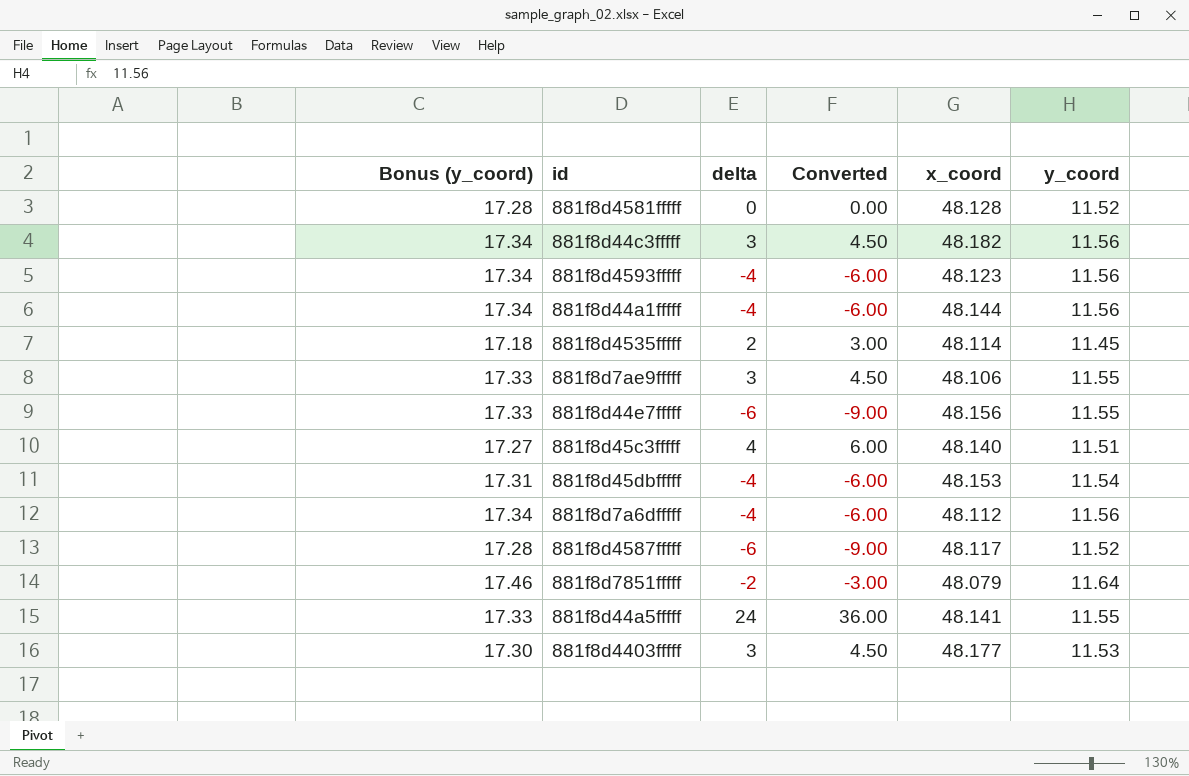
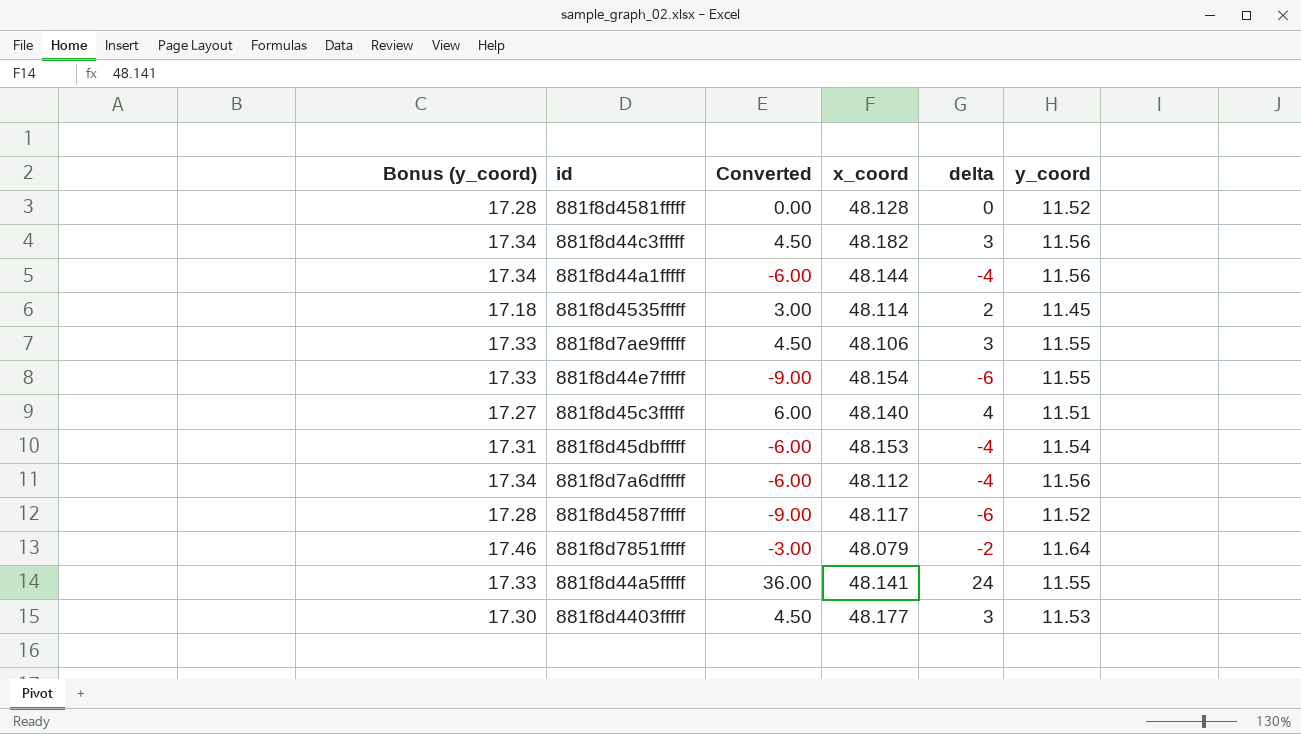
column delta | position: 3 -> 5
row 881f8d4593fffff: 17.34 | -4 | -6.00 | 48.123 | 11.56 -> none
881f8d44e7fffff | x_coord: 48.156 -> 48.154

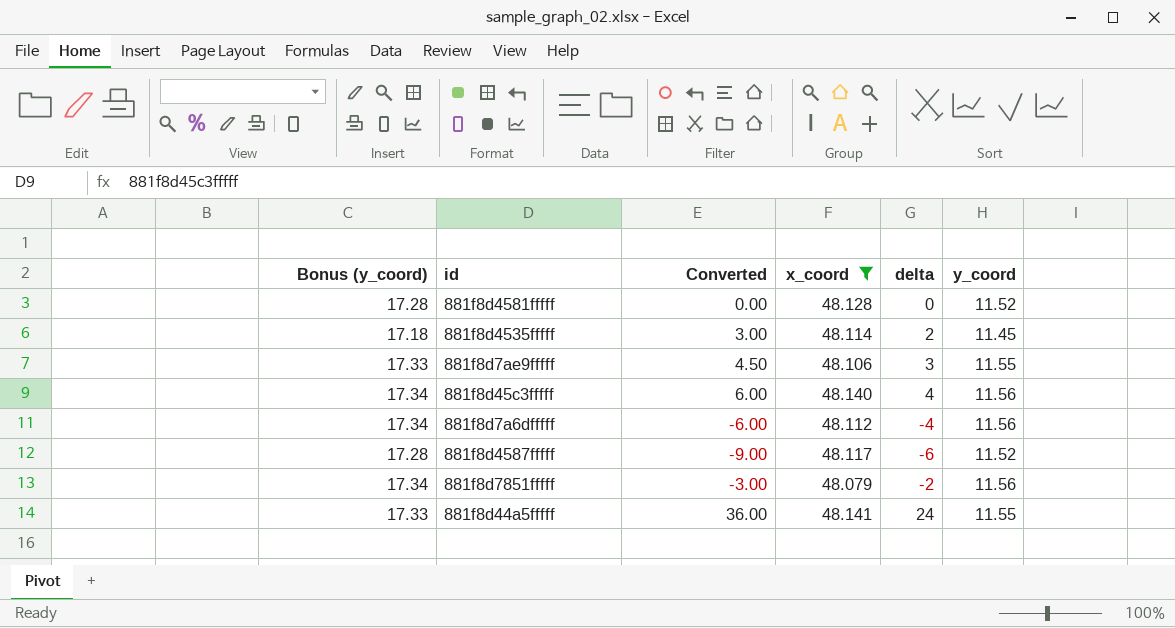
filter: none -> x_coord <= 48.141
881f8d45c3fffff | Bonus (y_coord): 17.27 -> 17.34
881f8d45c3fffff | y_coord: 11.51 -> 11.56
881f8d7851fffff | Bonus (y_coord): 17.46 -> 17.34
881f8d7851fffff | y_coord: 11.64 -> 11.56

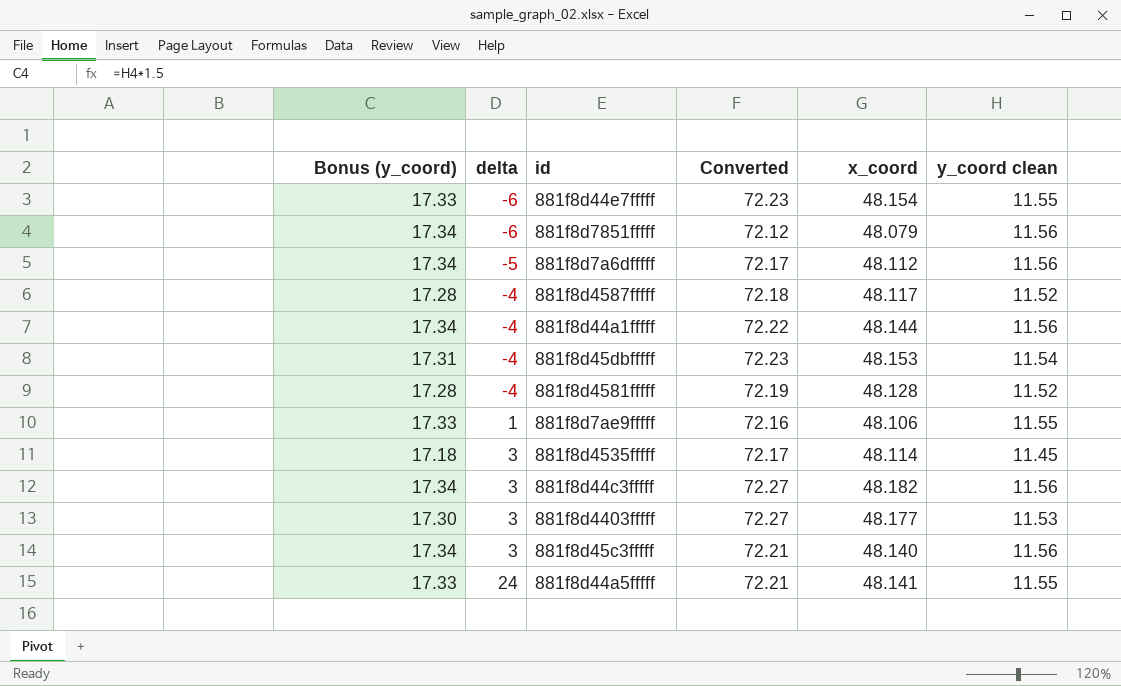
filter: x_coord <= 48.141 -> none
row order: none -> delta ascending
column delta | position: 5 -> 2
column Converted | formula: [delta] * 1.5 -> [x_coord] * 1.5
column name: y_coord -> y_coord clean
881f8d7851fffff | delta: -2 -> -6
881f8d7a6dfffff | delta: -4 -> -5
881f8d4587fffff | delta: -6 -> -4
881f8d4581fffff | delta: 0 -> -4
881f8d7ae9fffff | delta: 3 -> 1
881f8d4535fffff | delta: 2 -> 3
881f8d45c3fffff | delta: 4 -> 3

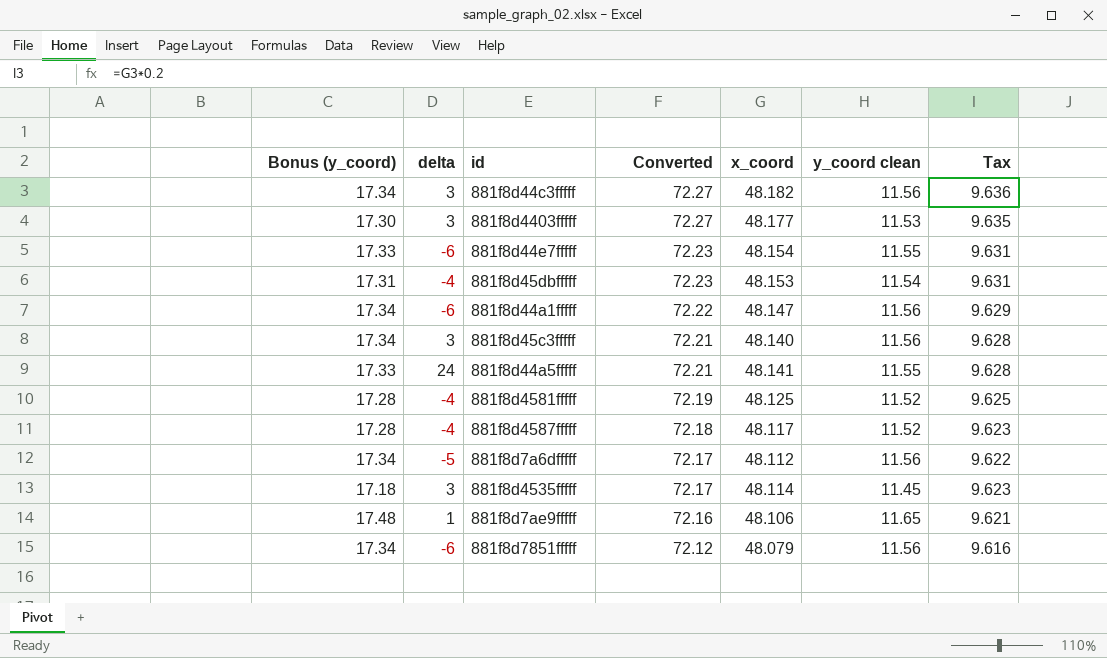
row order: delta ascending -> Converted descending
column Tax | formula: none -> [x_coord] * 0.2
881f8d44a1fffff | delta: -4 -> -6
881f8d44a1fffff | x_coord: 48.144 -> 48.147
881f8d4581fffff | x_coord: 48.128 -> 48.125
881f8d7ae9fffff | Bonus (y_coord): 17.33 -> 17.48
881f8d7ae9fffff | y_coord clean: 11.55 -> 11.65

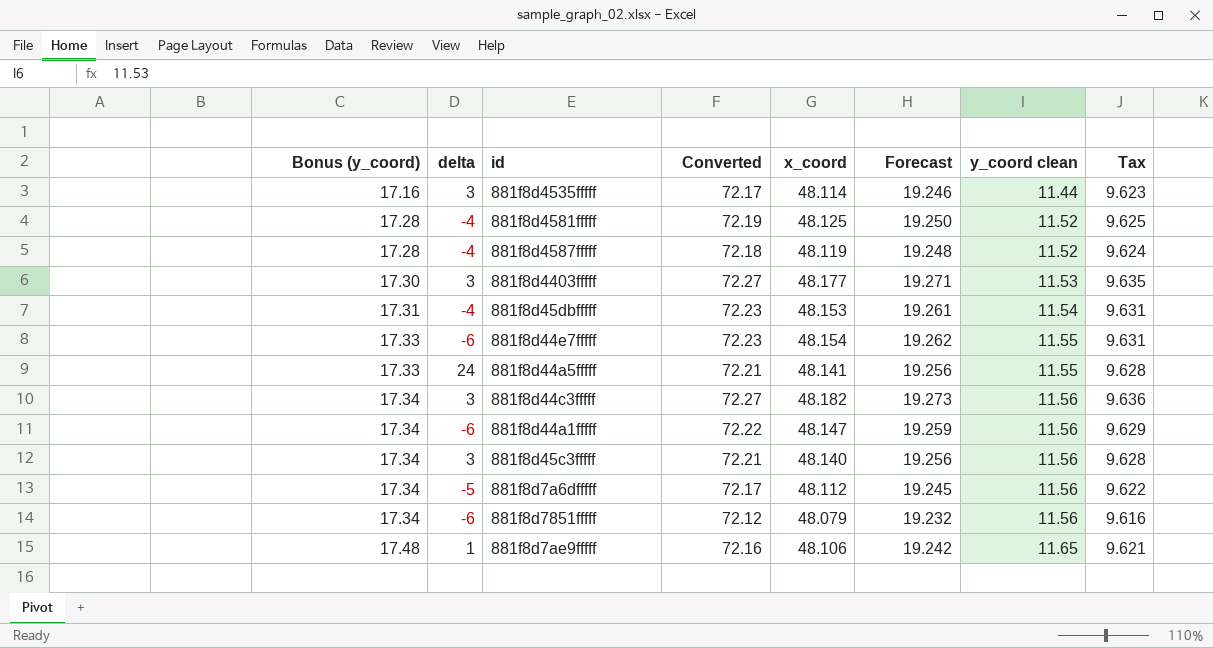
row order: Converted descending -> Bonus (y_coord) ascending
column Forecast | formula: none -> [x_coord] * 0.4
881f8d4535fffff | Bonus (y_coord): 17.18 -> 17.16
881f8d4535fffff | y_coord clean: 11.45 -> 11.44
881f8d4587fffff | x_coord: 48.117 -> 48.119
881f8d4587fffff | Tax: 9.623 -> 9.624

